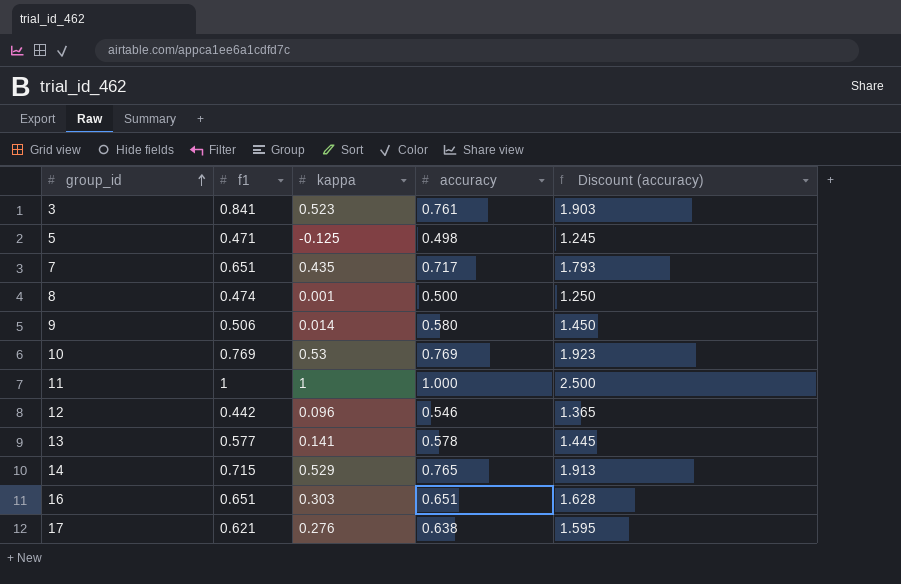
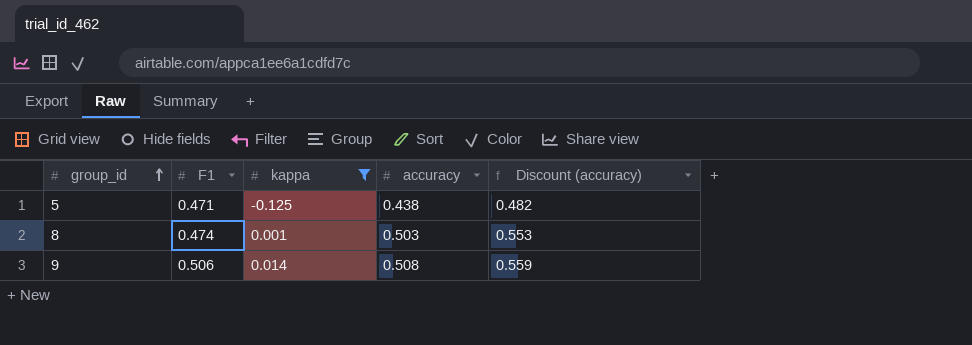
filter: none -> kappa <= 0.014
column name: f1 -> F1
column Discount (accuracy) | formula: [accuracy] * 2.5 -> [accuracy] * 1.1
5 | accuracy: 0.498 -> 0.438
8 | accuracy: 0.500 -> 0.503
9 | accuracy: 0.580 -> 0.508

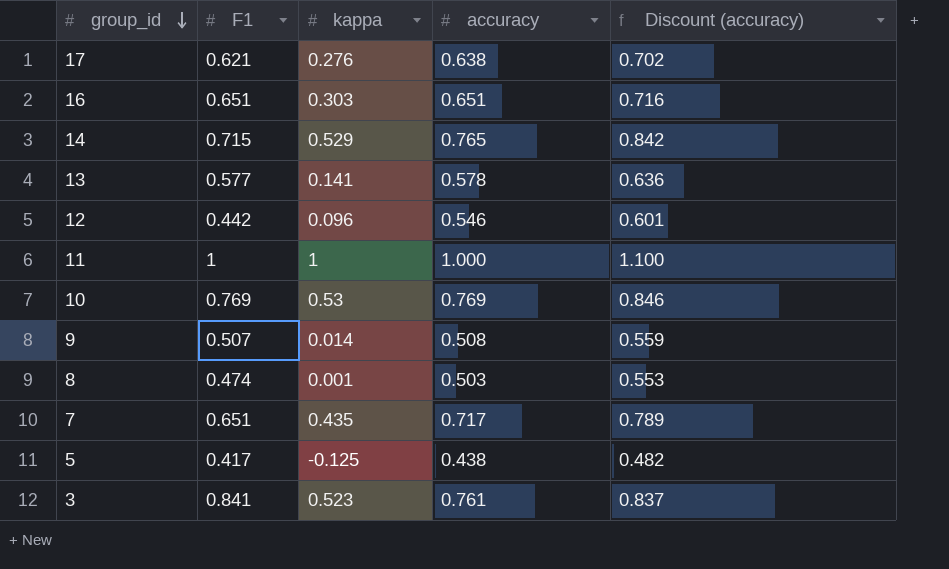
filter: kappa <= 0.014 -> none
row order: group_id ascending -> group_id descending
9 | F1: 0.506 -> 0.507
5 | F1: 0.471 -> 0.417

